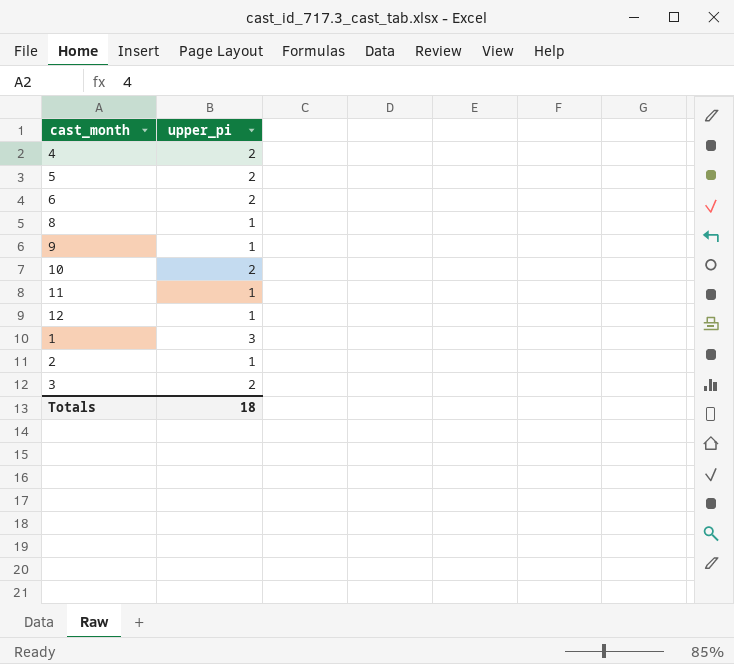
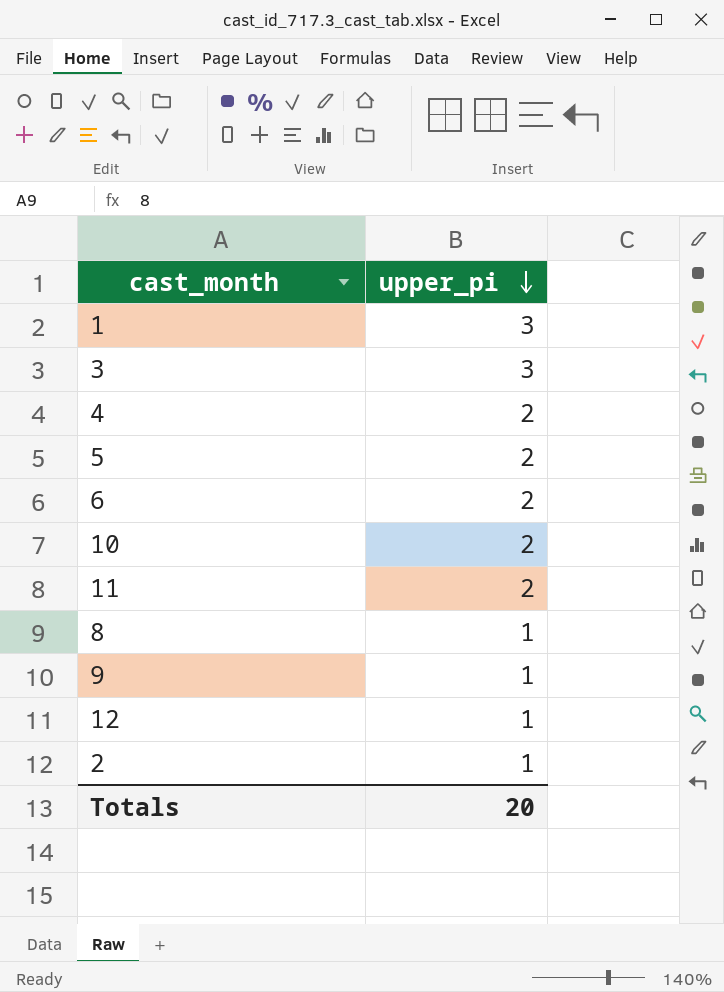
row order: none -> upper_pi descending
3 | upper_pi: 2 -> 3
11 | upper_pi: 1 -> 2
Totals | upper_pi: 18 -> 20

